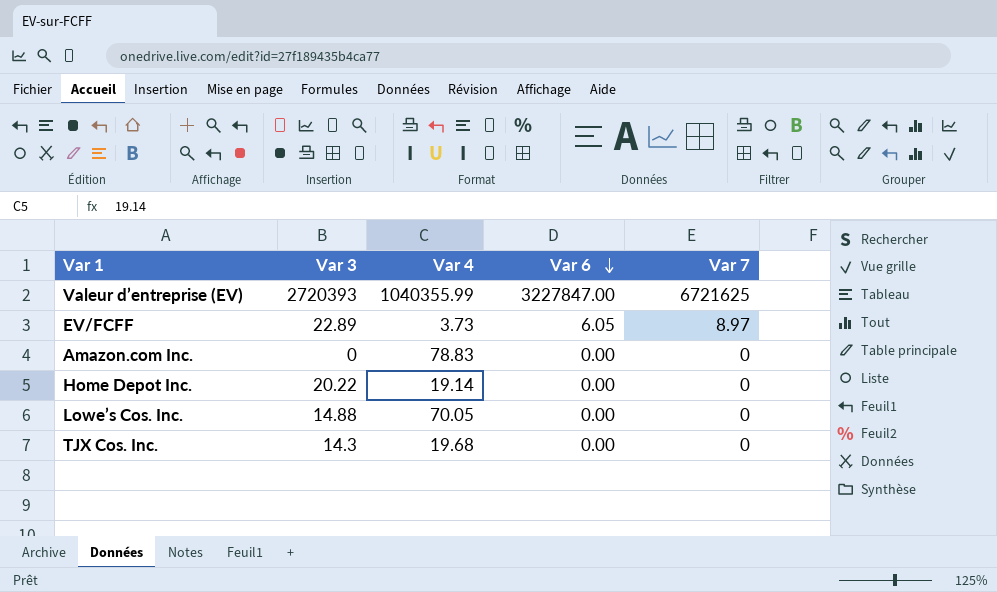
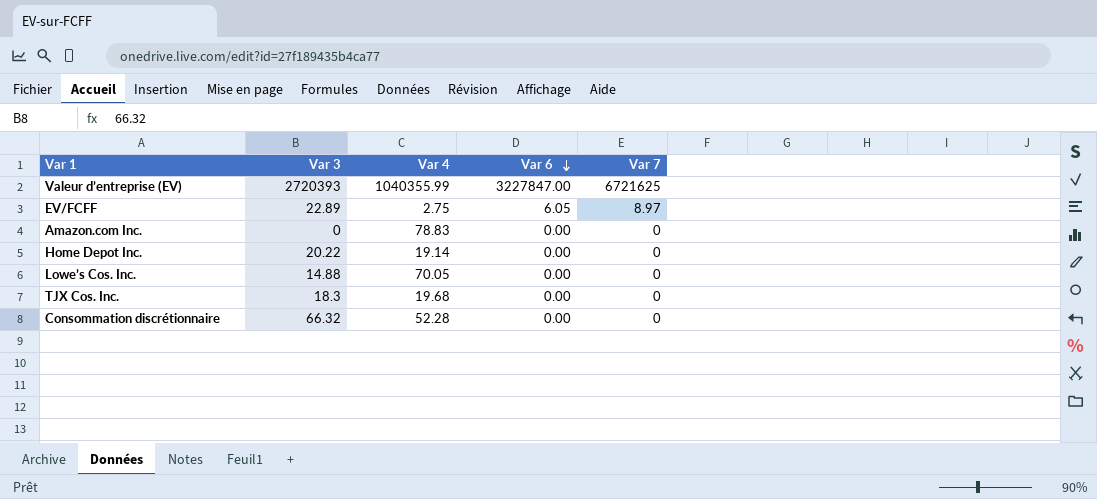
EV/FCFF | Var 4: 3.73 -> 2.75
TJX Cos. Inc. | Var 3: 14.3 -> 18.3
row Consommation discrétionnaire: none -> 66.32 | 52.28 | 0.00 | 0

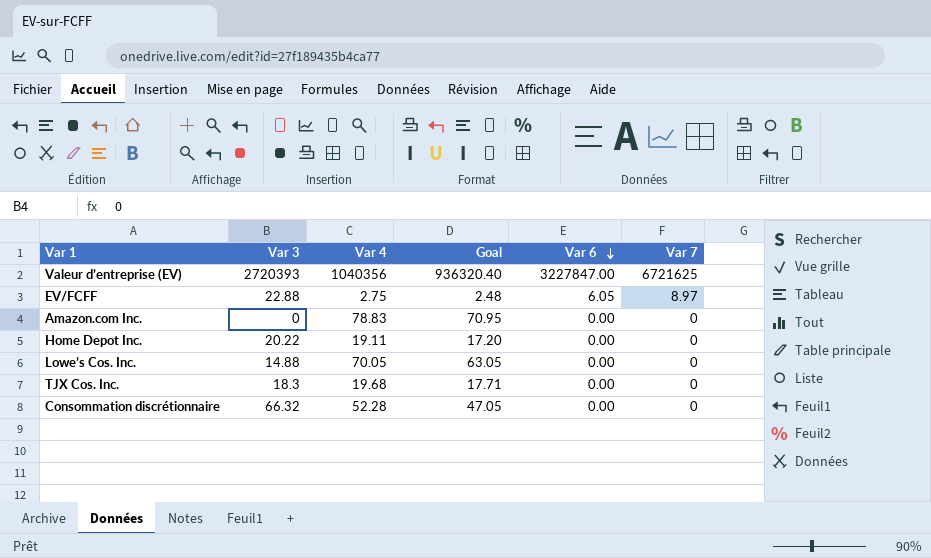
column Goal | formula: none -> [Var 4] * 0.9
Valeur d’entreprise (EV) | Var 4: 1040355.99 -> 1040356
EV/FCFF | Var 3: 22.89 -> 22.88
Home Depot Inc. | Var 4: 19.14 -> 19.11

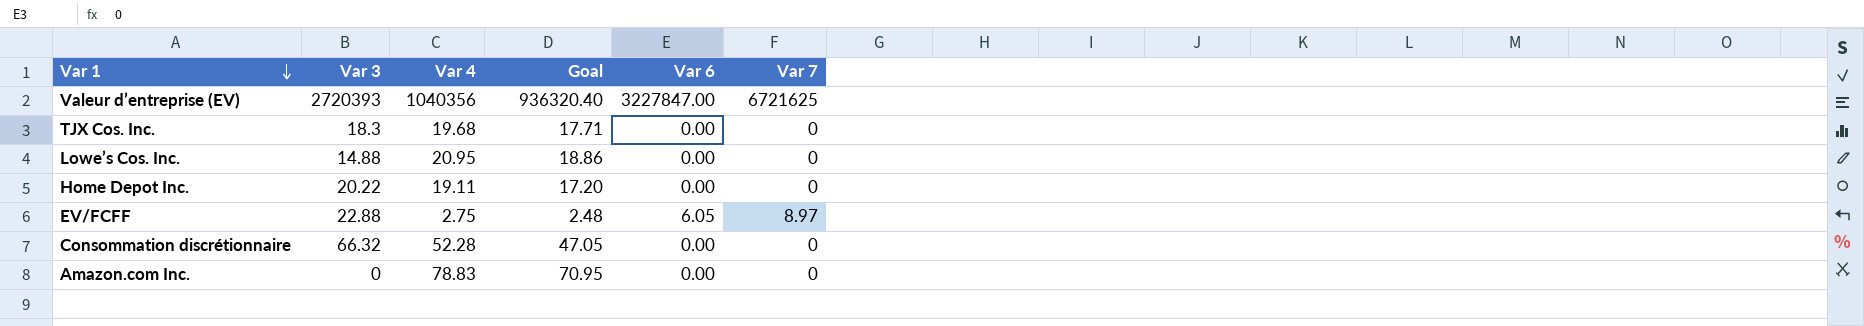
row order: Var 6 descending -> Var 1 descending
Lowe’s Cos. Inc. | Var 4: 70.05 -> 20.95
Lowe’s Cos. Inc. | Goal: 63.05 -> 18.86

